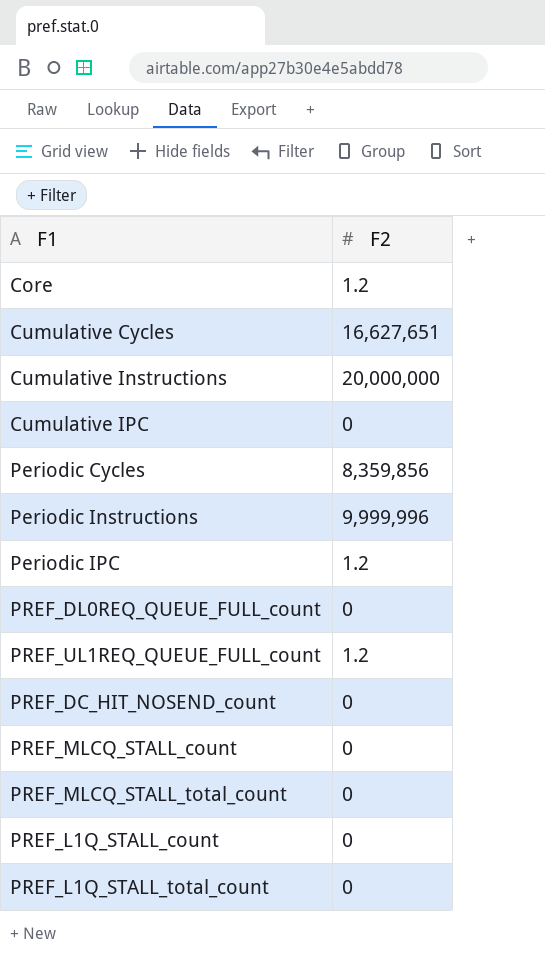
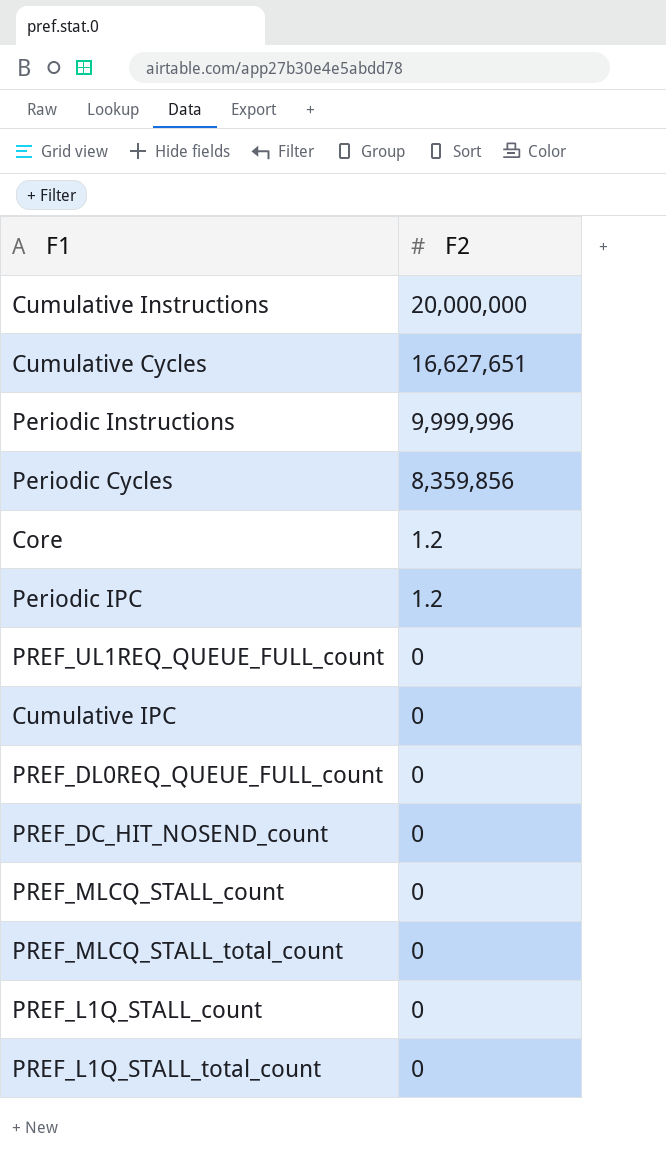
row order: none -> F2 descending
PREF_UL1REQ_QUEUE_FULL_count | F2: 1.2 -> 0

